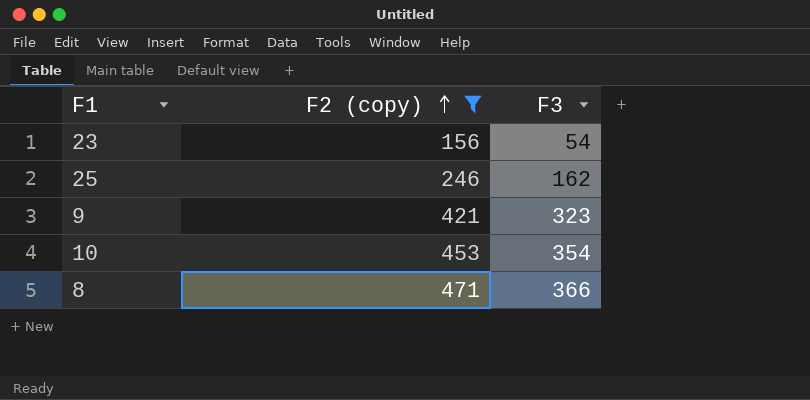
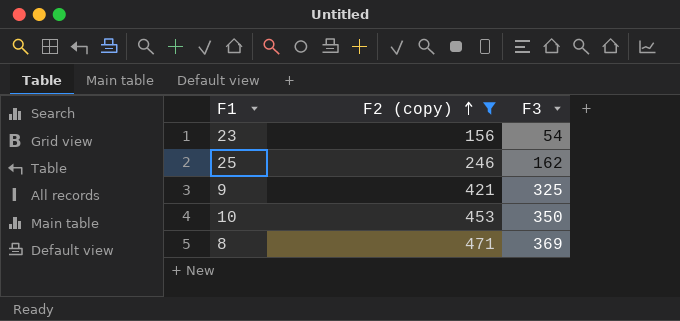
9 | F3: 323 -> 325
10 | F3: 354 -> 350
8 | F3: 366 -> 369

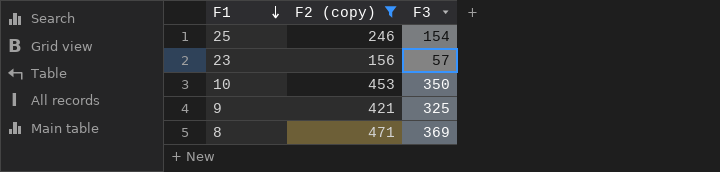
row order: F2 (copy) ascending -> F1 descending
25 | F3: 162 -> 154
23 | F3: 54 -> 57

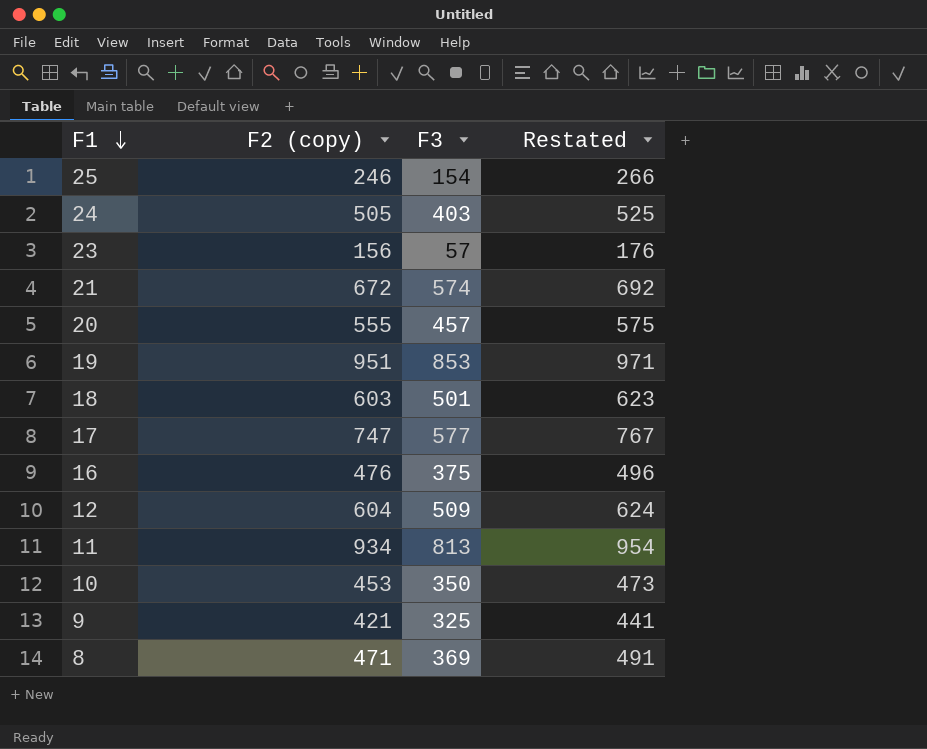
filter: F2 (copy) <= 471 -> none
column Restated | formula: none -> [F2 (copy)] + 20

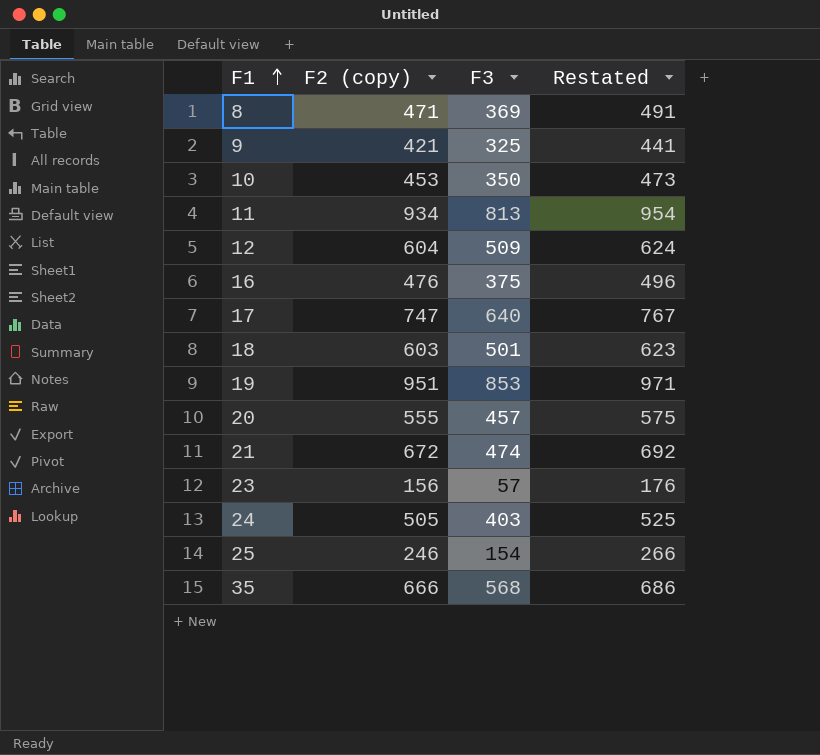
row order: F1 descending -> F1 ascending
17 | F3: 577 -> 640
21 | F3: 574 -> 474
row 35: none -> 666 | 568 | 686

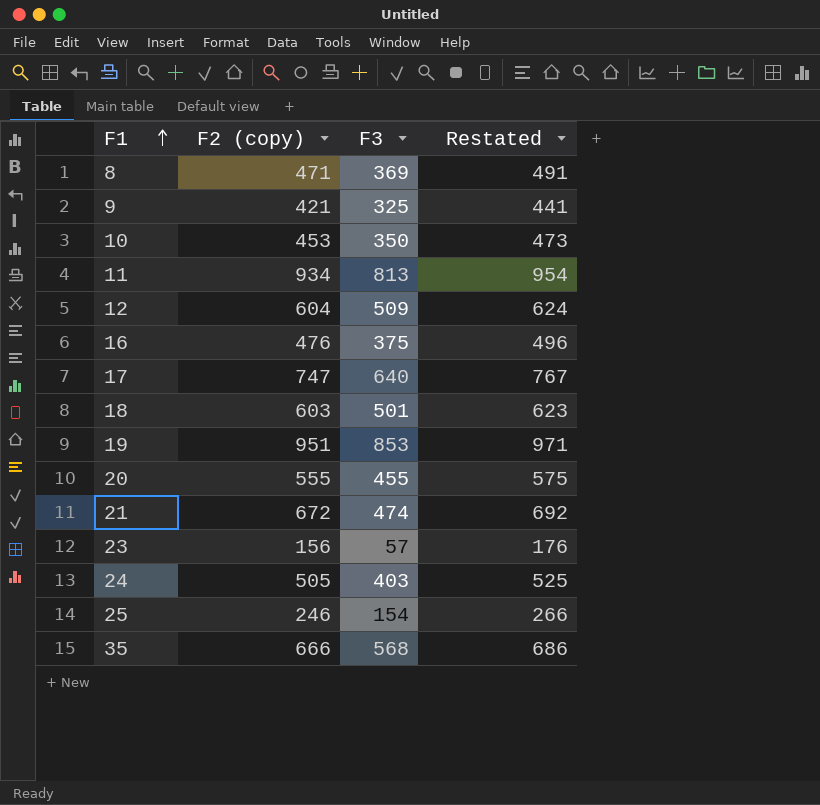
20 | F3: 457 -> 455

